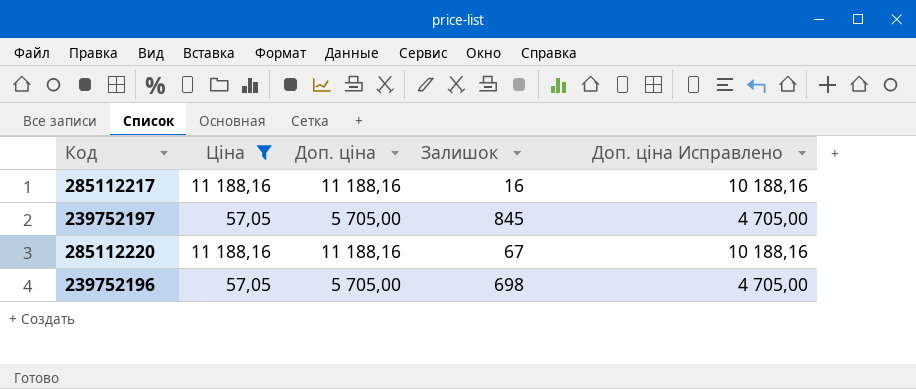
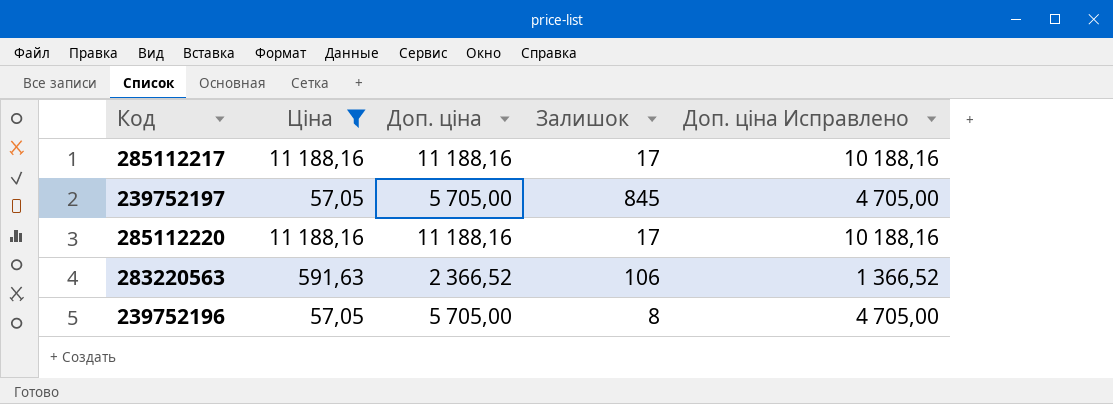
285112217 | Залишок: 16 -> 17
285112220 | Залишок: 67 -> 17
row 283220563: none -> 591,63 | 2 366,52 | 106 | 1 366,52
239752196 | Залишок: 698 -> 8

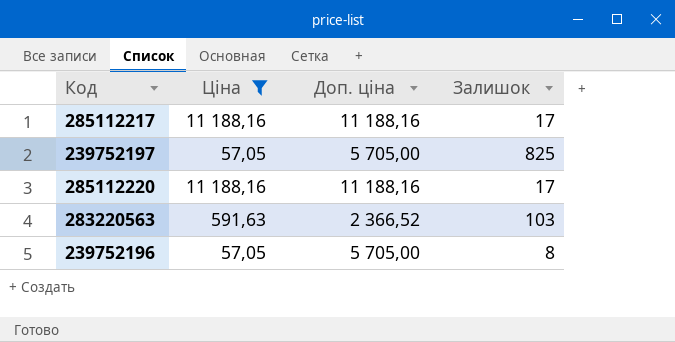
column Доп. ціна Исправлено | formula: [Доп. ціна] - 1000 -> none
239752197 | Залишок: 845 -> 825
283220563 | Залишок: 106 -> 103

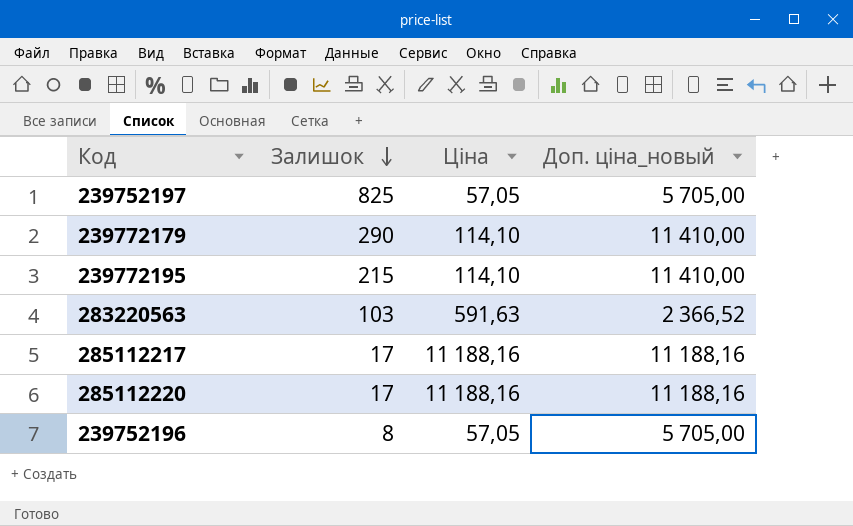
filter: Ціна != 114,10 -> none
row order: none -> Залишок descending
column Залишок | position: 4 -> 2
column name: Доп. ціна -> Доп. ціна_новый

